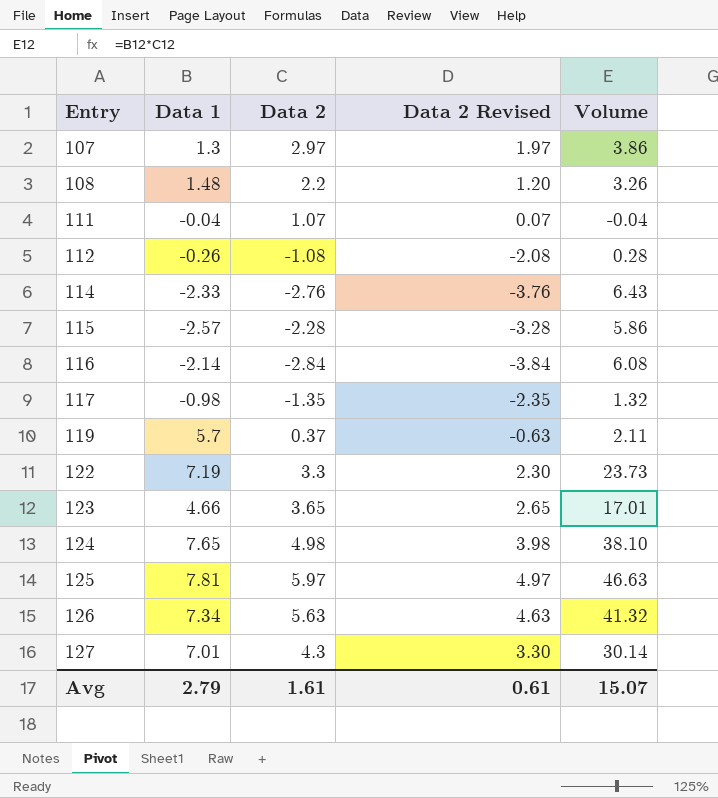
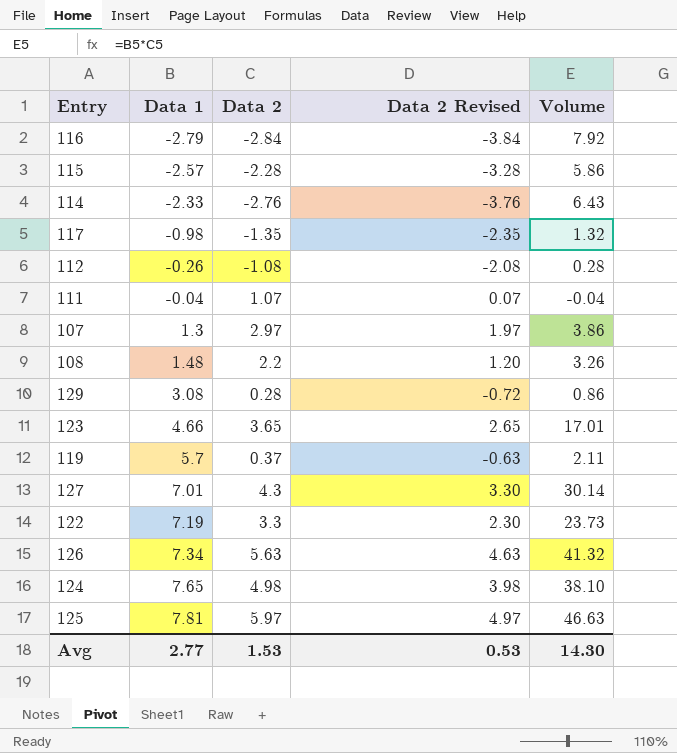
row order: Entry ascending -> Data 1 ascending
116 | Data 1: -2.14 -> -2.79
116 | Volume: 6.08 -> 7.92
row 129: none -> 3.08 | 0.28 | -0.72 | 0.86
Avg | Data 1: 2.79 -> 2.77
Avg | Data 2: 1.61 -> 1.53
Avg | Data 2 Revised: 0.61 -> 0.53
Avg | Volume: 15.07 -> 14.30

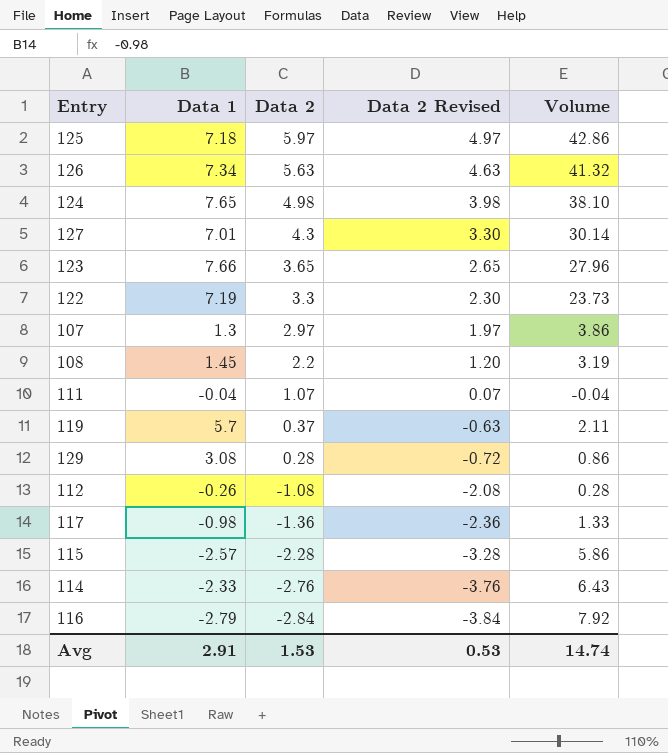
row order: Data 1 ascending -> Data 2 descending
125 | Data 1: 7.81 -> 7.18
125 | Volume: 46.63 -> 42.86
123 | Data 1: 4.66 -> 7.66
123 | Volume: 17.01 -> 27.96
108 | Data 1: 1.48 -> 1.45
108 | Volume: 3.26 -> 3.19
117 | Data 2: -1.35 -> -1.36
117 | Data 2 Revised: -2.35 -> -2.36
117 | Volume: 1.32 -> 1.33
Avg | Data 1: 2.77 -> 2.91
Avg | Volume: 14.30 -> 14.74

